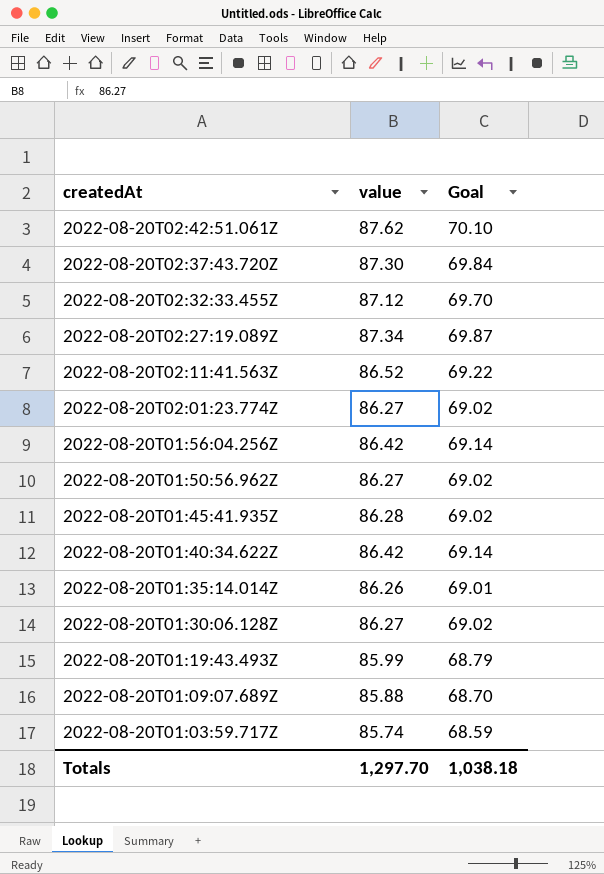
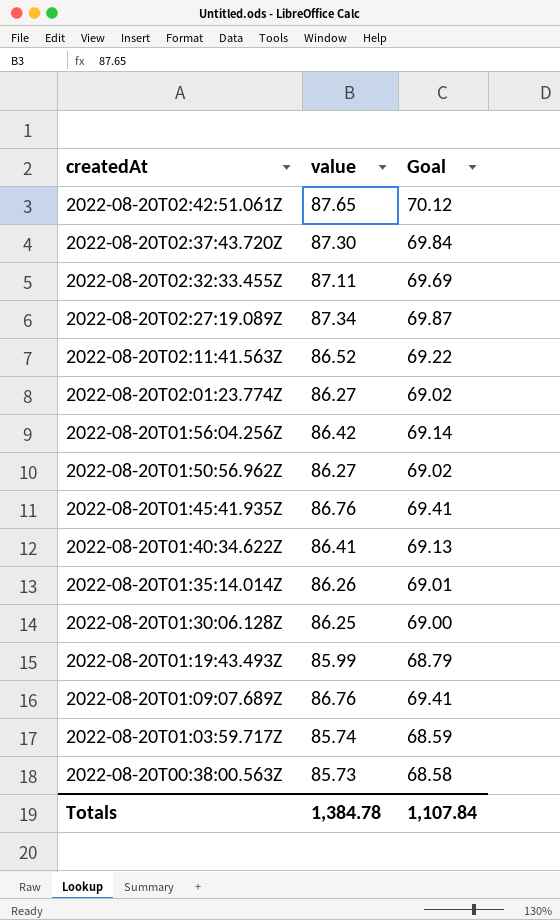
2022-08-20T02:42:51.061Z | value: 87.62 -> 87.65
2022-08-20T02:42:51.061Z | Goal: 70.10 -> 70.12
2022-08-20T02:32:33.455Z | value: 87.12 -> 87.11
2022-08-20T02:32:33.455Z | Goal: 69.70 -> 69.69
2022-08-20T01:45:41.935Z | value: 86.28 -> 86.76
2022-08-20T01:45:41.935Z | Goal: 69.02 -> 69.41
2022-08-20T01:40:34.622Z | value: 86.42 -> 86.41
2022-08-20T01:40:34.622Z | Goal: 69.14 -> 69.13
2022-08-20T01:30:06.128Z | value: 86.27 -> 86.25
2022-08-20T01:30:06.128Z | Goal: 69.02 -> 69.00
2022-08-20T01:09:07.689Z | value: 85.88 -> 86.76
2022-08-20T01:09:07.689Z | Goal: 68.70 -> 69.41
row 2022-08-20T00:38:00.563Z: none -> 85.73 | 68.58
Totals | value: 1,297.70 -> 1,384.78
Totals | Goal: 1,038.18 -> 1,107.84

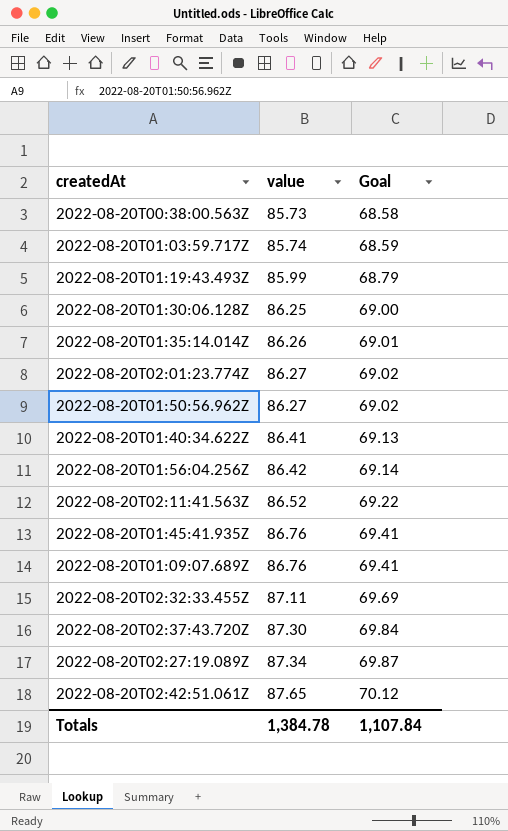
row order: createdAt descending -> value ascending

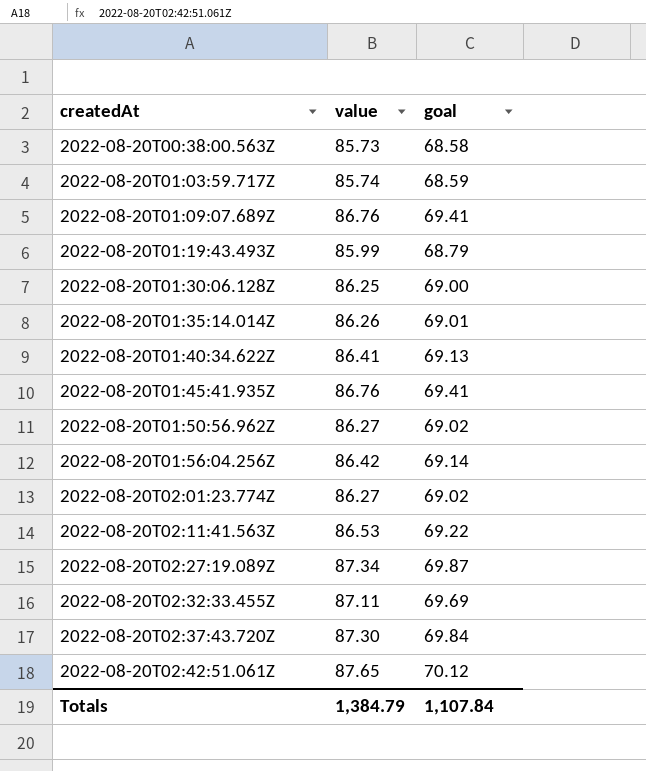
row order: value ascending -> createdAt ascending
column name: Goal -> goal
2022-08-20T02:11:41.563Z | value: 86.52 -> 86.53
Totals | value: 1,384.78 -> 1,384.79

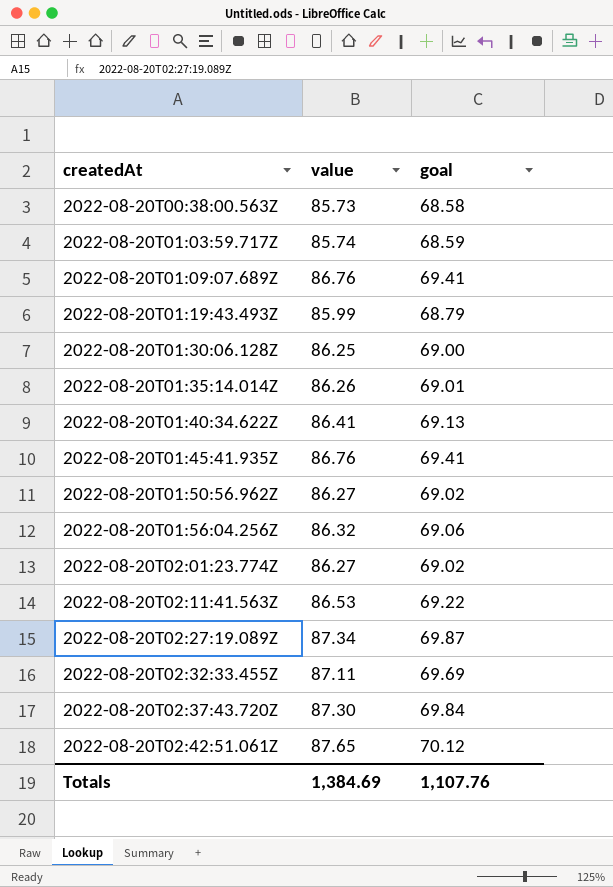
2022-08-20T01:56:04.256Z | value: 86.42 -> 86.32
2022-08-20T01:56:04.256Z | goal: 69.14 -> 69.06
Totals | value: 1,384.79 -> 1,384.69
Totals | goal: 1,107.84 -> 1,107.76

